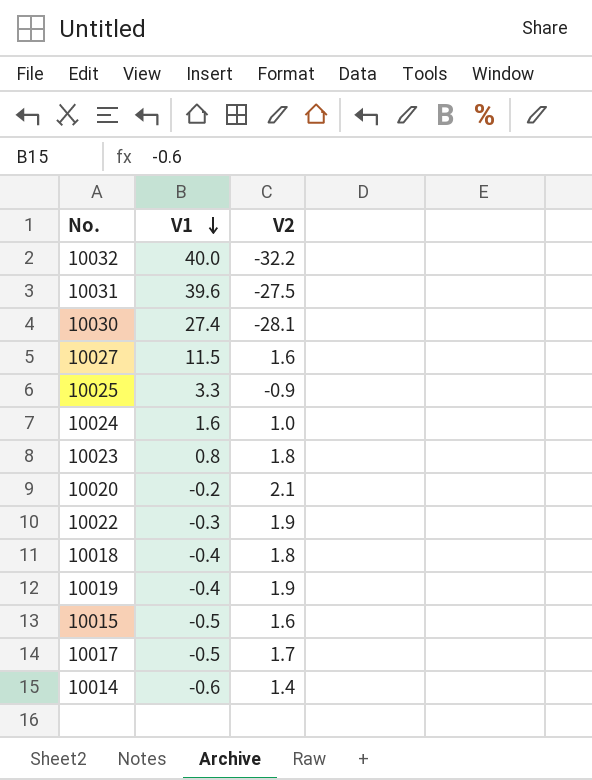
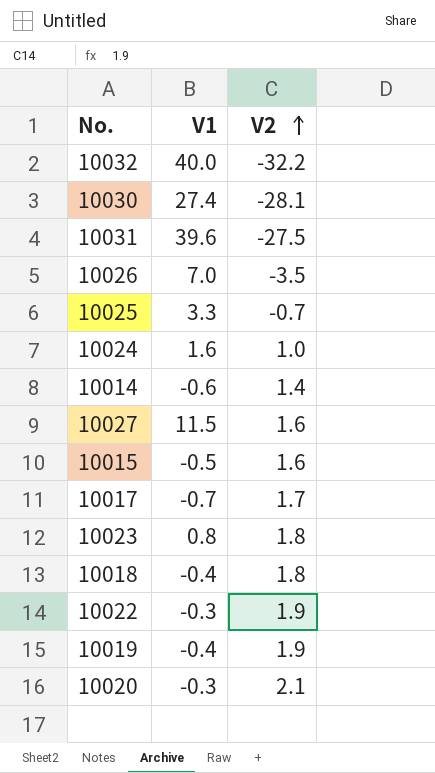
row order: V1 descending -> V2 ascending
row 10026: none -> 7.0 | -3.5
10025 | V2: -0.9 -> -0.7
10017 | V1: -0.5 -> -0.7
10020 | V1: -0.2 -> -0.3

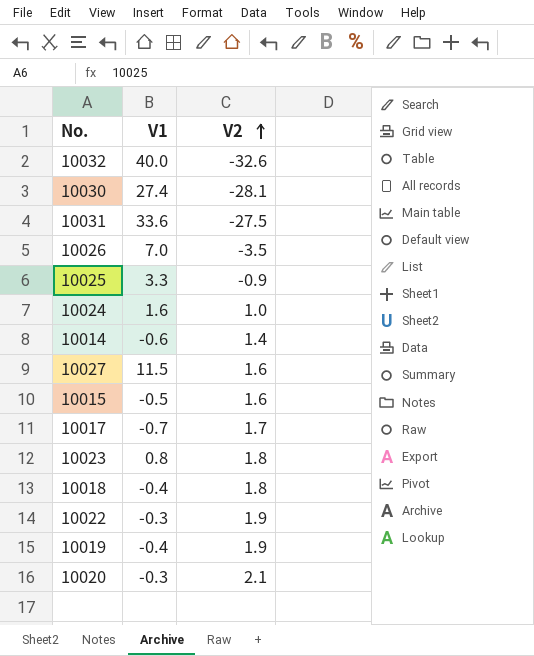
10032 | V2: -32.2 -> -32.6
10031 | V1: 39.6 -> 33.6
10025 | V2: -0.7 -> -0.9

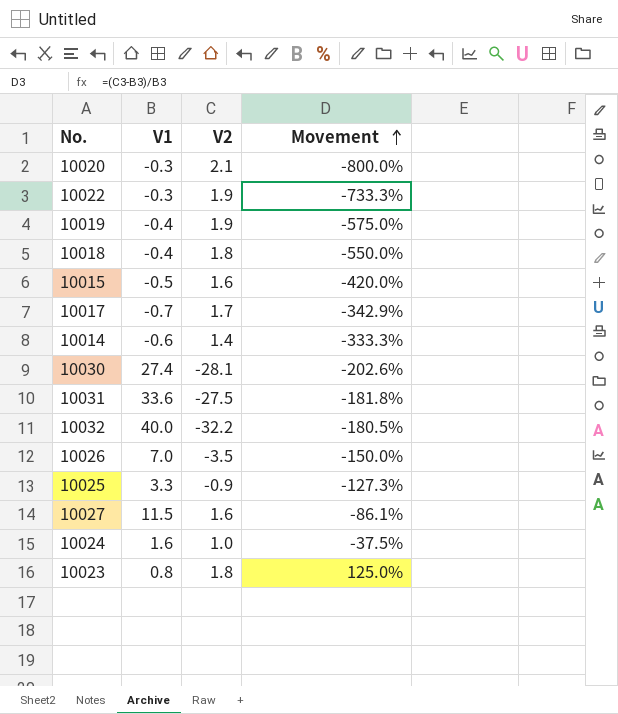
row order: V2 ascending -> Movement ascending
column Movement | formula: none -> ([V2] - [V1]) / [V1]
10032 | V2: -32.6 -> -32.2

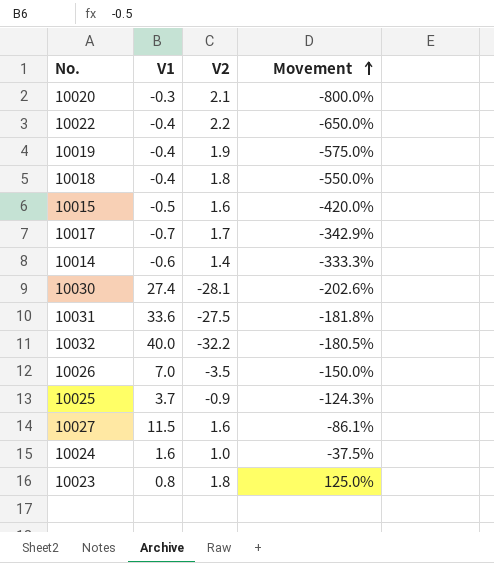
10022 | V1: -0.3 -> -0.4
10022 | V2: 1.9 -> 2.2
10022 | Movement: -733.3% -> -650.0%
10025 | V1: 3.3 -> 3.7
10025 | Movement: -127.3% -> -124.3%

